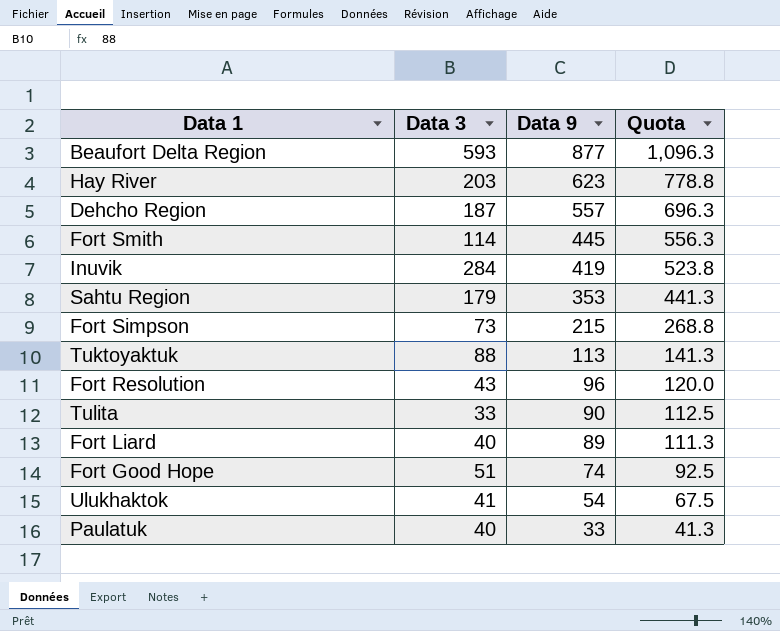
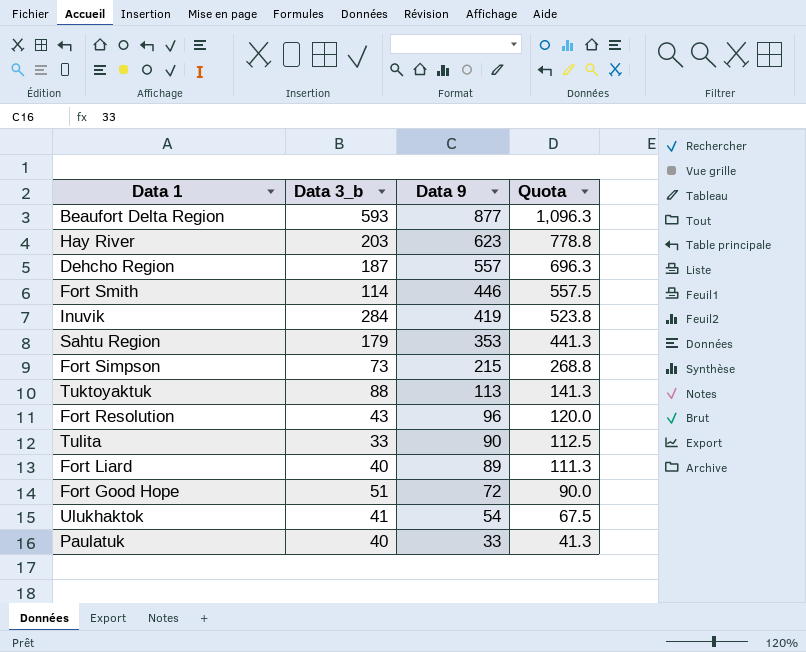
column name: Data 3 -> Data 3_b
Fort Smith | Data 9: 445 -> 446
Fort Smith | Quota: 556.3 -> 557.5
Fort Good Hope | Data 9: 74 -> 72
Fort Good Hope | Quota: 92.5 -> 90.0

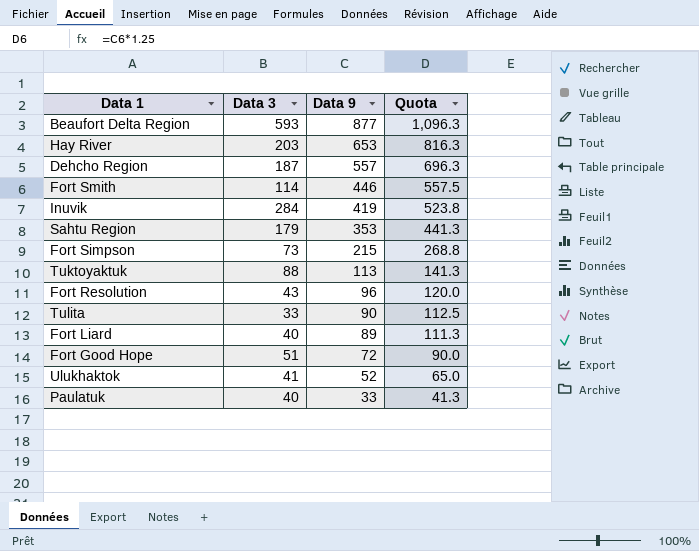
column name: Data 3_b -> Data 3
Hay River | Data 9: 623 -> 653
Hay River | Quota: 778.8 -> 816.3
Ulukhaktok | Data 9: 54 -> 52
Ulukhaktok | Quota: 67.5 -> 65.0

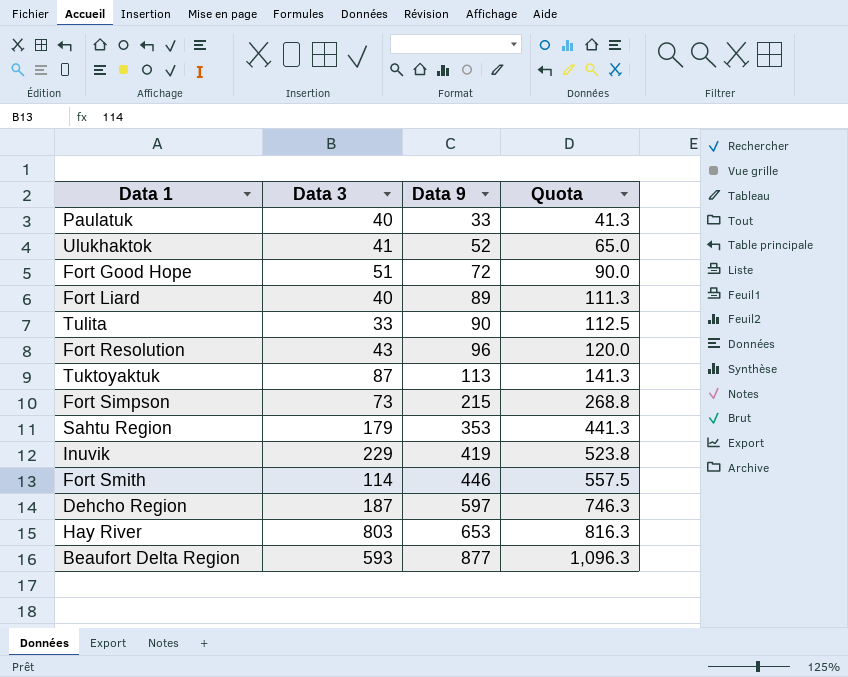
row order: Data 9 descending -> Data 9 ascending
Tuktoyaktuk | Data 3: 88 -> 87
Inuvik | Data 3: 284 -> 229
Dehcho Region | Data 9: 557 -> 597
Dehcho Region | Quota: 696.3 -> 746.3
Hay River | Data 3: 203 -> 803

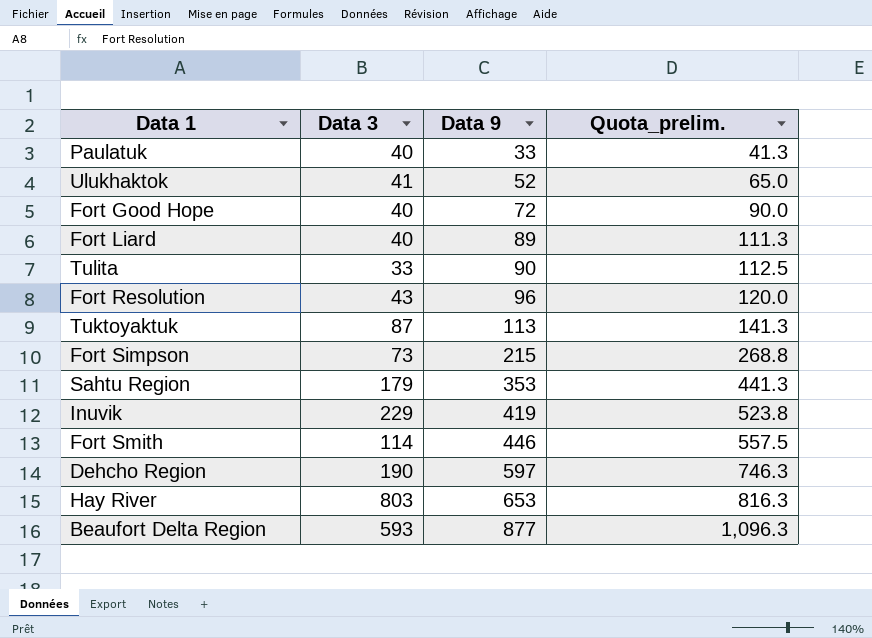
column name: Quota -> Quota_prelim.
Fort Good Hope | Data 3: 51 -> 40
Dehcho Region | Data 3: 187 -> 190

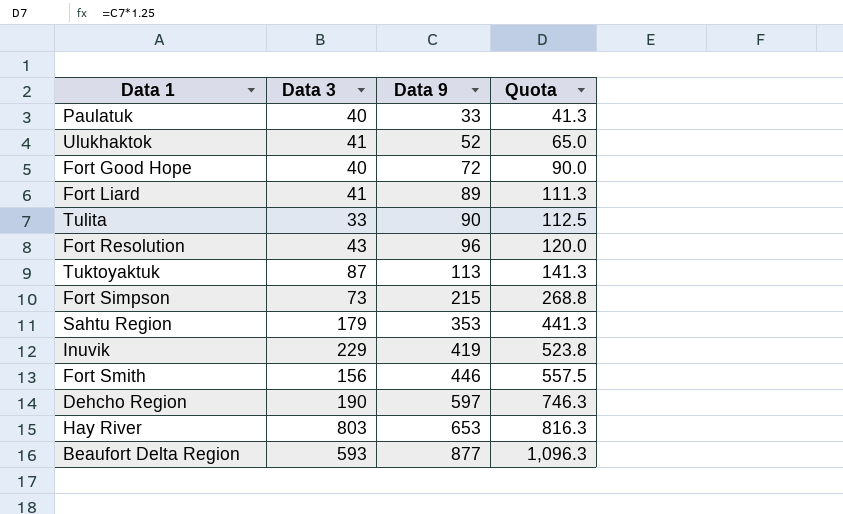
column name: Quota_prelim. -> Quota
Fort Liard | Data 3: 40 -> 41
Fort Smith | Data 3: 114 -> 156

